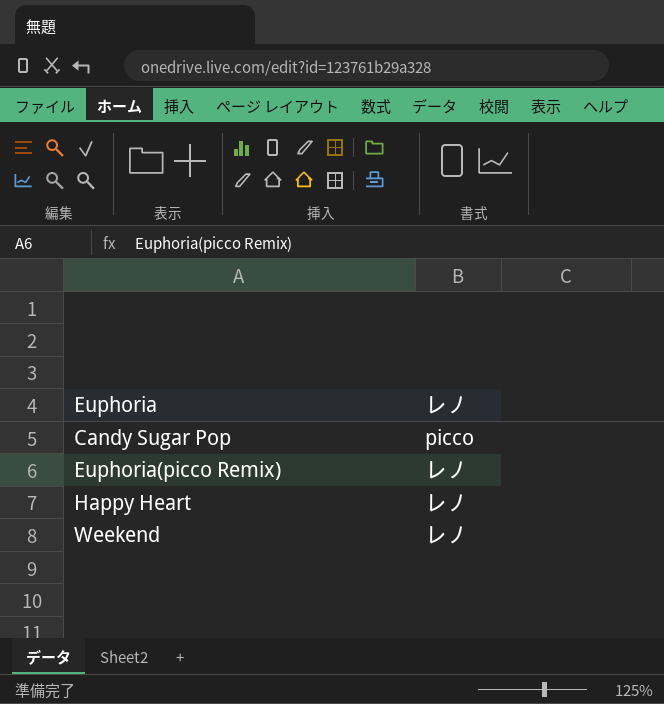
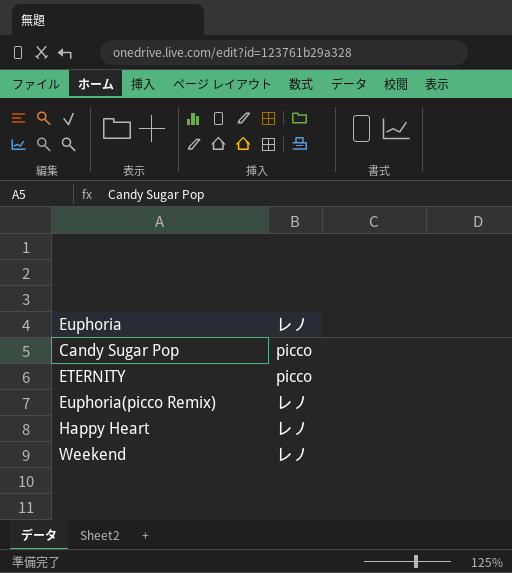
row ETERNITY: none -> picco

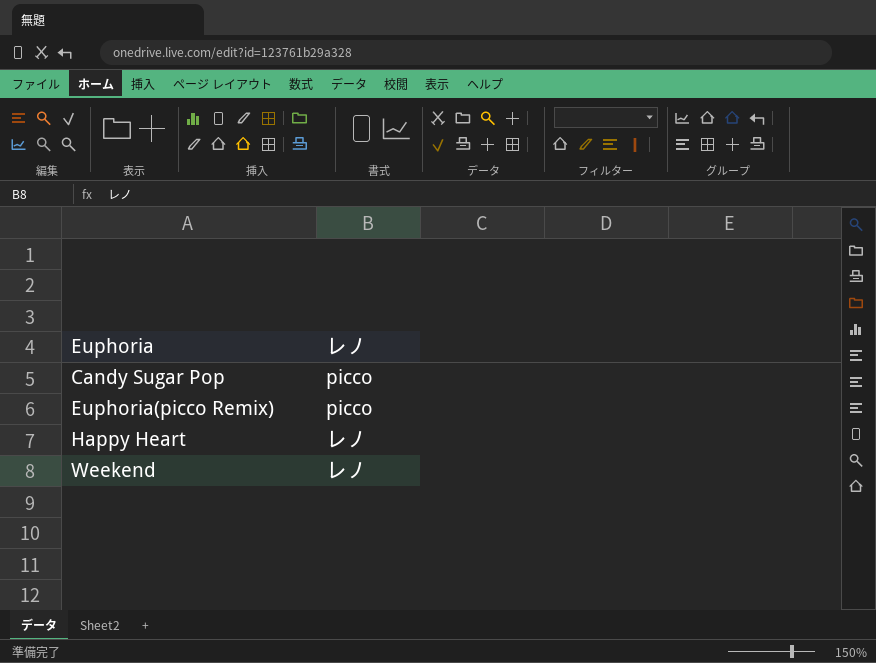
row ETERNITY: picco -> none
Euphoria(picco Remix) | レノ: レノ -> picco

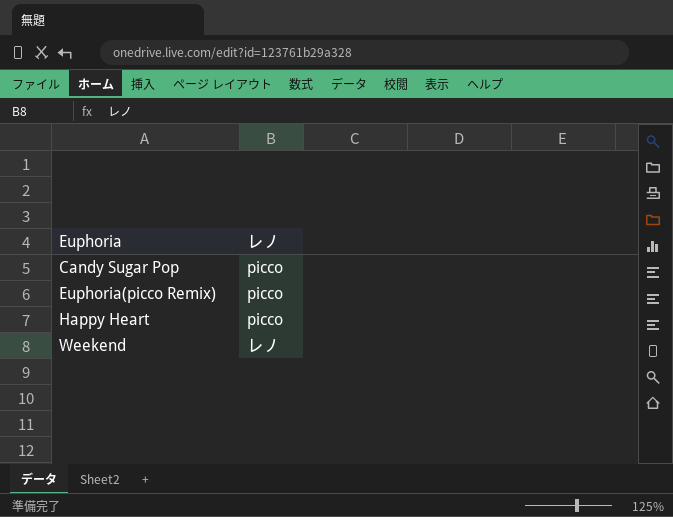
Happy Heart | レノ: レノ -> picco

